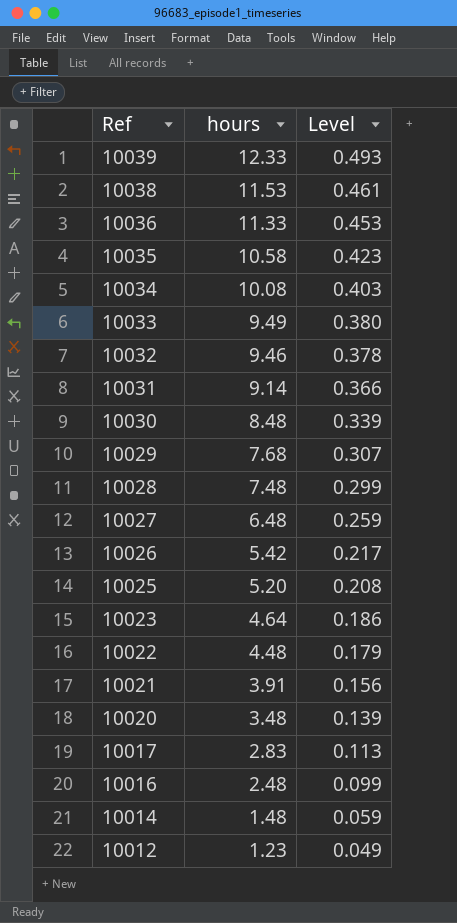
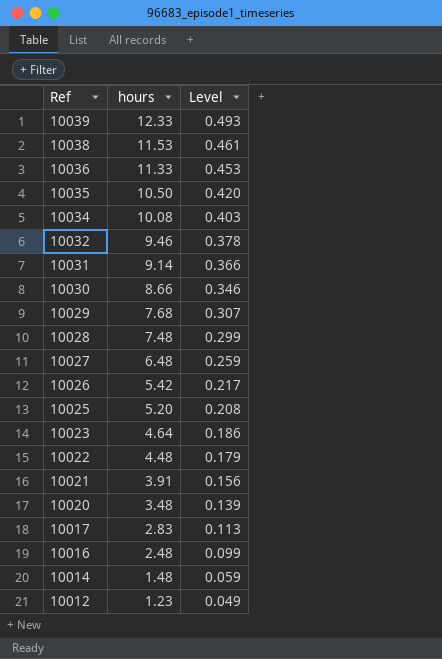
row 10033: 9.49 | 0.380 -> none
10035 | hours: 10.58 -> 10.50
10035 | Level: 0.423 -> 0.420
10030 | hours: 8.48 -> 8.66
10030 | Level: 0.339 -> 0.346

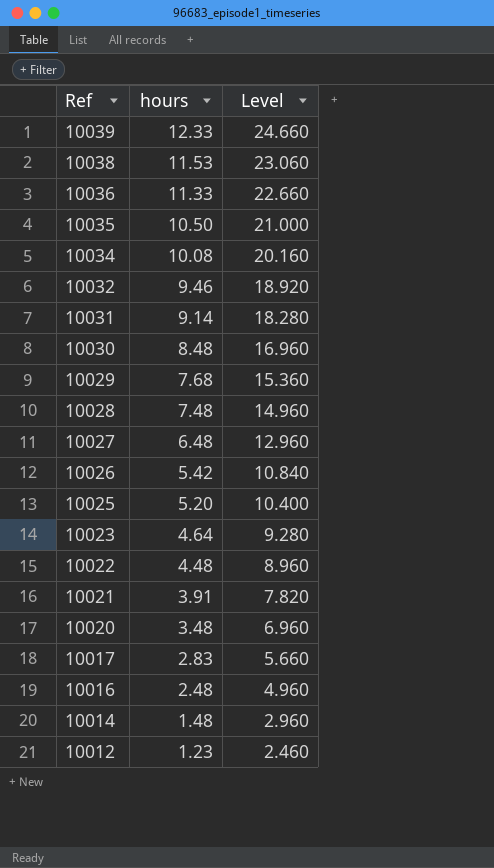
column Level | formula: [hours] * 0.04 -> [hours] * 2
10030 | hours: 8.66 -> 8.48

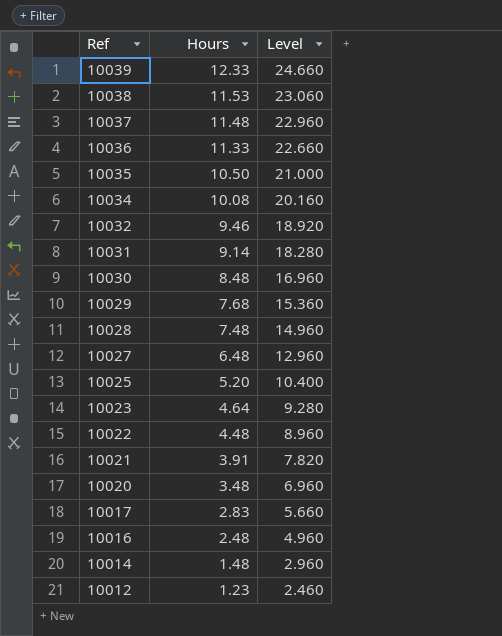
column name: hours -> Hours
row 10026: 5.42 | 10.840 -> none
row 10037: none -> 11.48 | 22.960

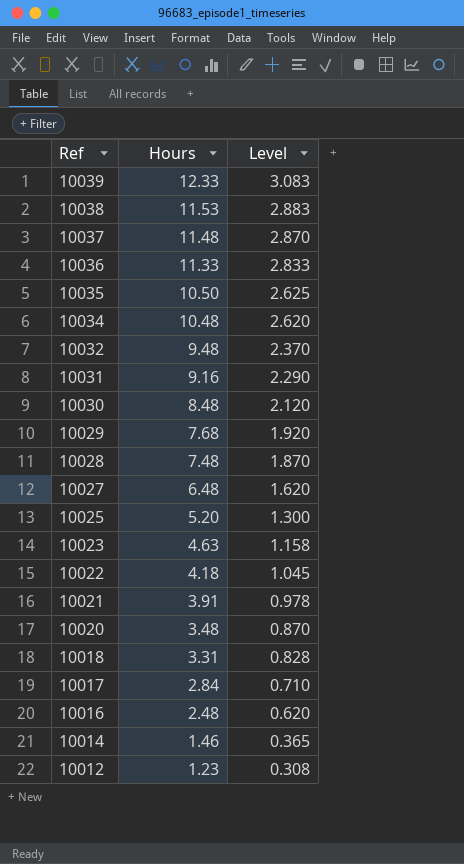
column Level | formula: [Hours] * 2 -> [Hours] * 0.25
10034 | Hours: 10.08 -> 10.48
10032 | Hours: 9.46 -> 9.48
10031 | Hours: 9.14 -> 9.16
10023 | Hours: 4.64 -> 4.63
10022 | Hours: 4.48 -> 4.18
row 10018: none -> 3.31 | 0.828
10017 | Hours: 2.83 -> 2.84
10014 | Hours: 1.48 -> 1.46

